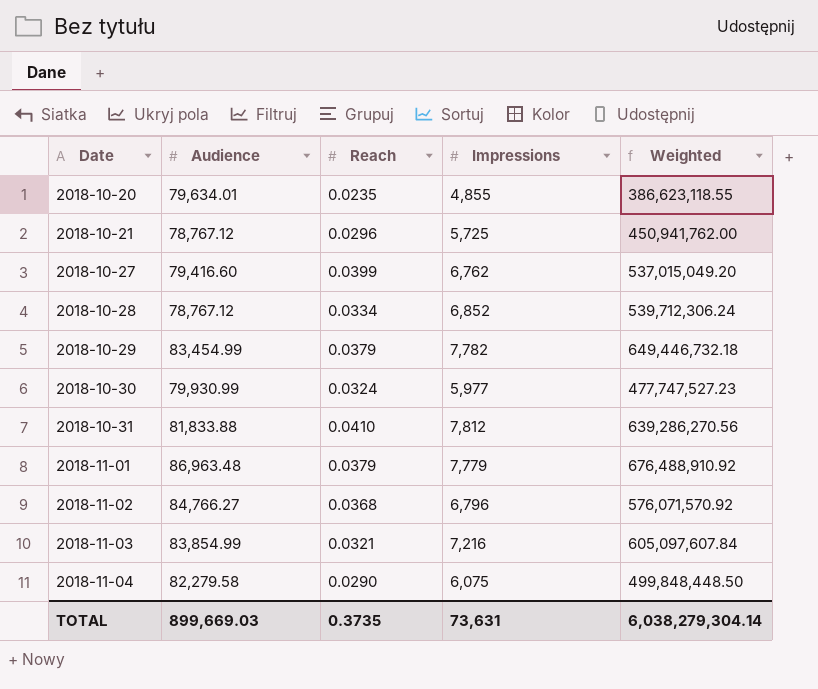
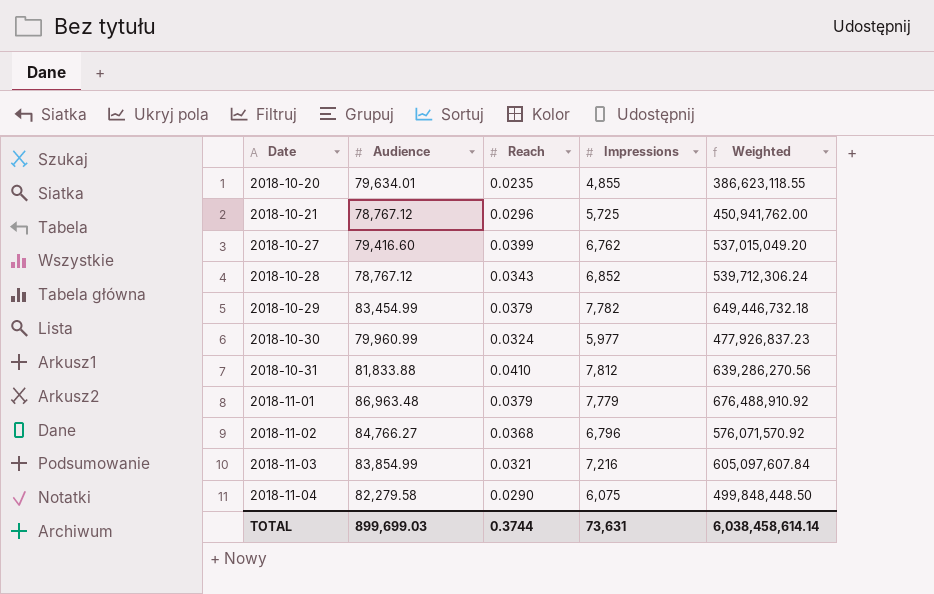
2018-10-28 | Reach: 0.0334 -> 0.0343
2018-10-30 | Audience: 79,930.99 -> 79,960.99
2018-10-30 | Weighted: 477,747,527.23 -> 477,926,837.23
TOTAL | Audience: 899,669.03 -> 899,699.03
TOTAL | Reach: 0.3735 -> 0.3744
TOTAL | Weighted: 6,038,279,304.14 -> 6,038,458,614.14

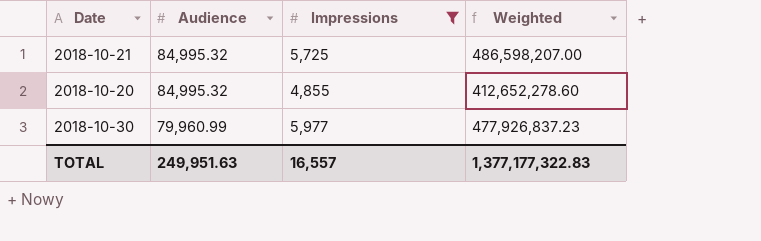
filter: none -> Impressions <= 5,977
row order: Date ascending -> Audience descending
column Reach | position: 3 -> none
2018-10-21 | Audience: 78,767.12 -> 84,995.32
2018-10-21 | Weighted: 450,941,762.00 -> 486,598,207.00
2018-10-20 | Audience: 79,634.01 -> 84,995.32
2018-10-20 | Weighted: 386,623,118.55 -> 412,652,278.60
TOTAL | Audience: 899,699.03 -> 249,951.63
TOTAL | Impressions: 73,631 -> 16,557
TOTAL | Weighted: 6,038,458,614.14 -> 1,377,177,322.83

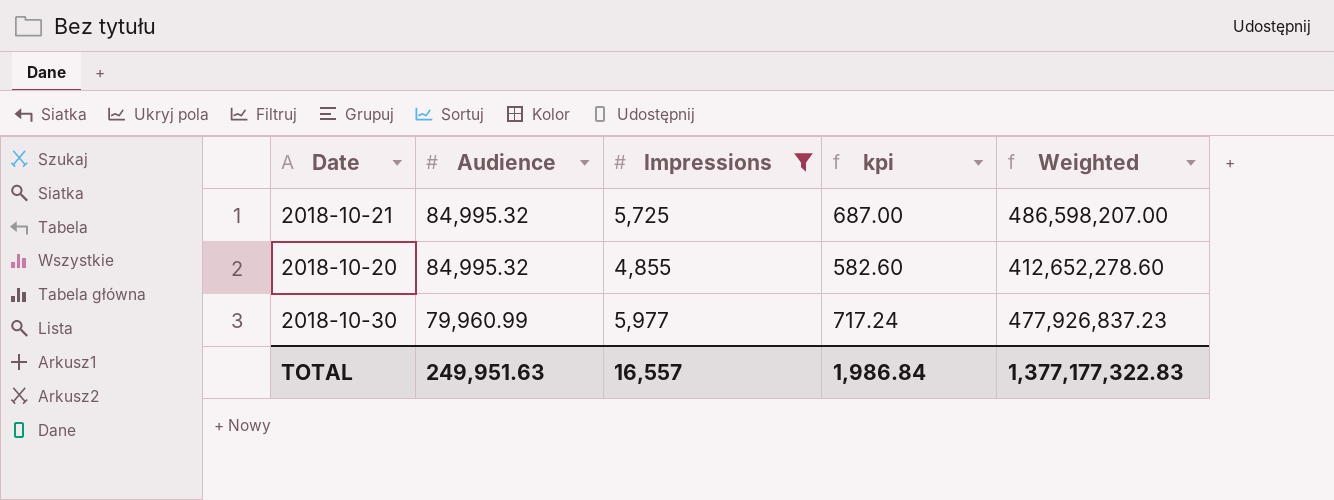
column kpi | formula: none -> [Impressions] * 0.12

